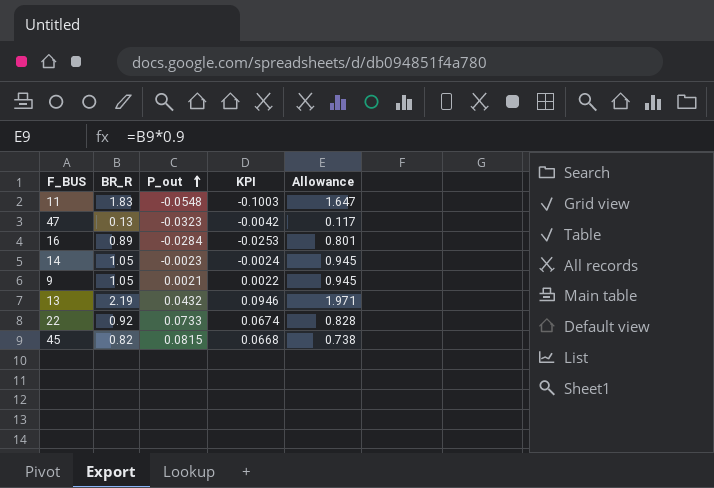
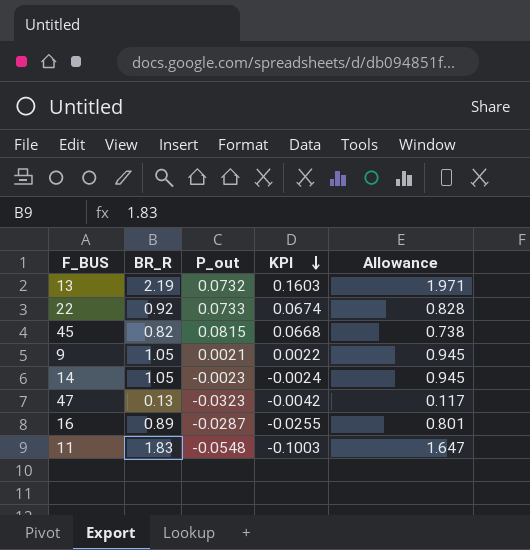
row order: P_out ascending -> KPI descending
13 | P_out: 0.0432 -> 0.0732
13 | KPI: 0.0946 -> 0.1603
16 | P_out: -0.0284 -> -0.0287
16 | KPI: -0.0253 -> -0.0255

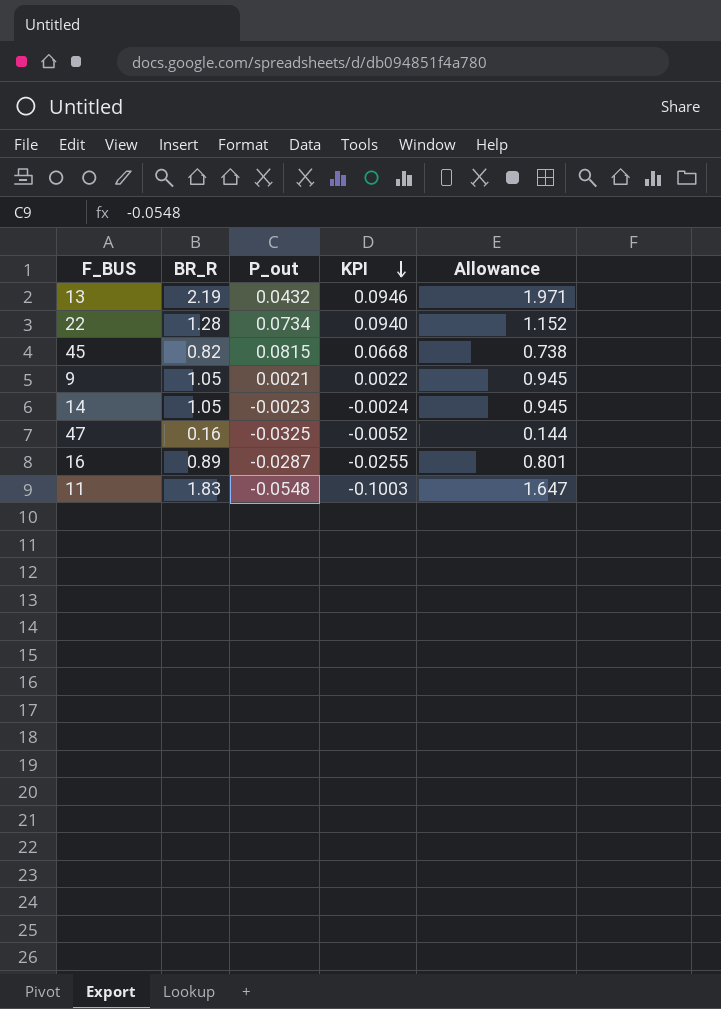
13 | P_out: 0.0732 -> 0.0432
13 | KPI: 0.1603 -> 0.0946
22 | BR_R: 0.92 -> 1.28
22 | P_out: 0.0733 -> 0.0734
22 | KPI: 0.0674 -> 0.0940
22 | Allowance: 0.828 -> 1.152
47 | BR_R: 0.13 -> 0.16
47 | P_out: -0.0323 -> -0.0325
47 | KPI: -0.0042 -> -0.0052
47 | Allowance: 0.117 -> 0.144

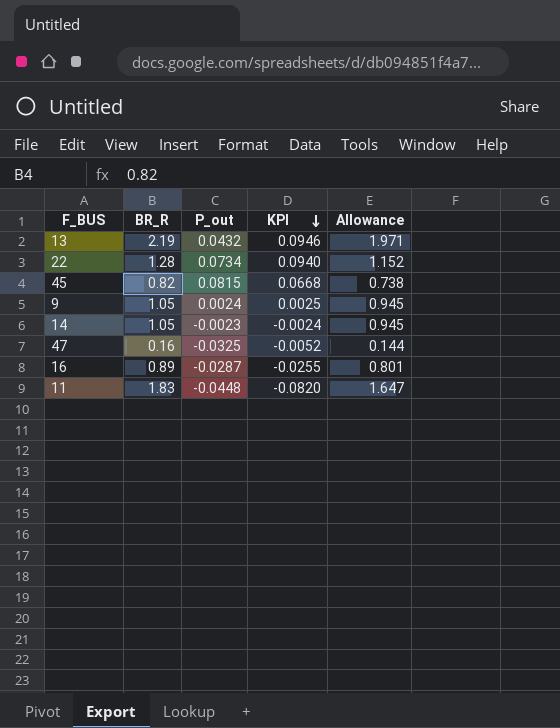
9 | P_out: 0.0021 -> 0.0024
9 | KPI: 0.0022 -> 0.0025
11 | P_out: -0.0548 -> -0.0448
11 | KPI: -0.1003 -> -0.0820

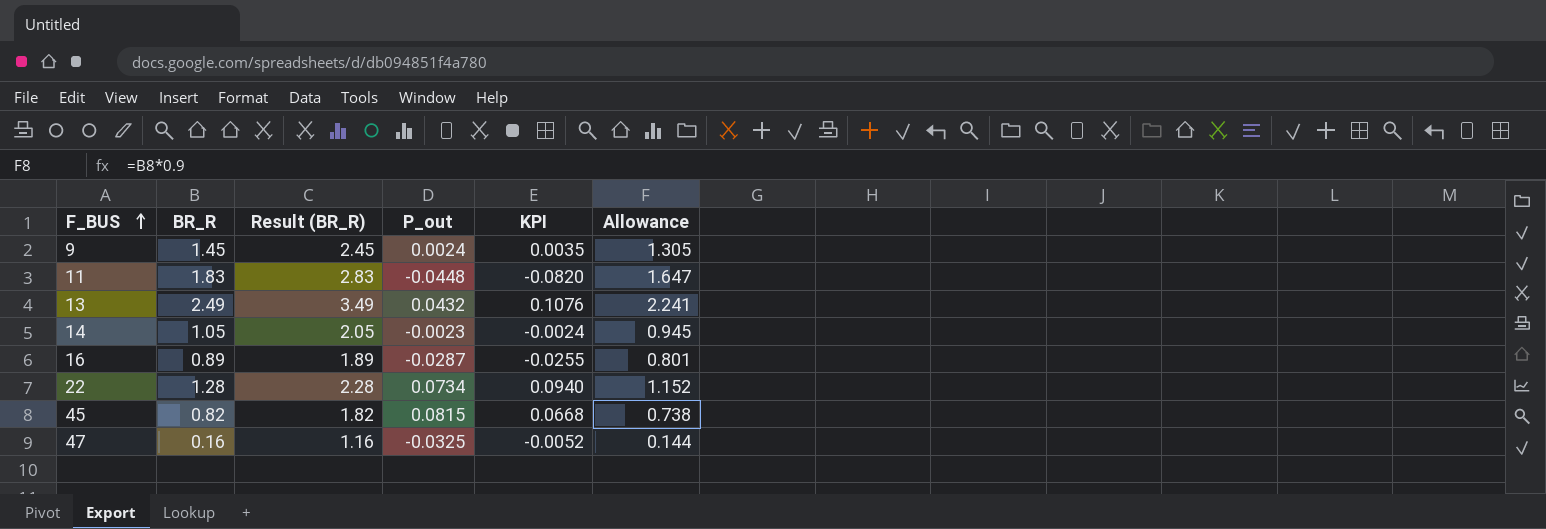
row order: KPI descending -> F_BUS ascending
column Result (BR_R) | formula: none -> [BR_R] + 1
9 | BR_R: 1.05 -> 1.45
9 | KPI: 0.0025 -> 0.0035
9 | Allowance: 0.945 -> 1.305
13 | BR_R: 2.19 -> 2.49
13 | KPI: 0.0946 -> 0.1076
13 | Allowance: 1.971 -> 2.241

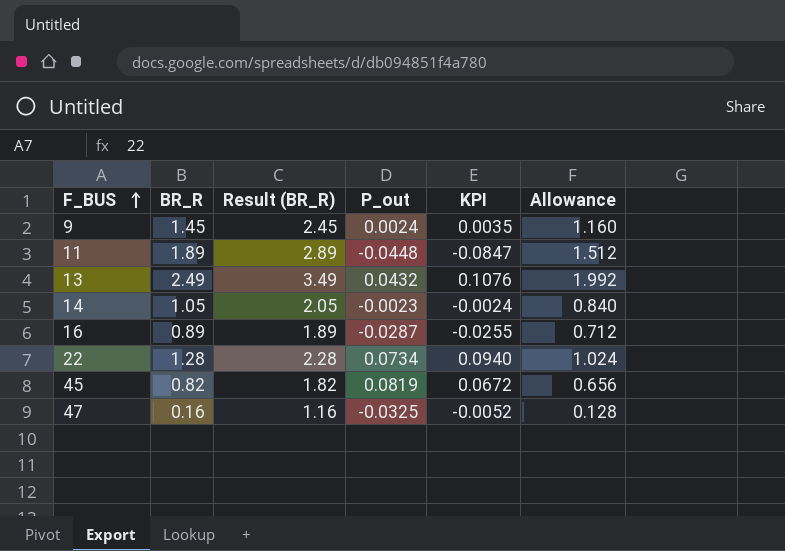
column Allowance | formula: [BR_R] * 0.9 -> [BR_R] * 0.8
11 | BR_R: 1.83 -> 1.89
11 | Result (BR_R): 2.83 -> 2.89
11 | KPI: -0.0820 -> -0.0847
45 | P_out: 0.0815 -> 0.0819
45 | KPI: 0.0668 -> 0.0672

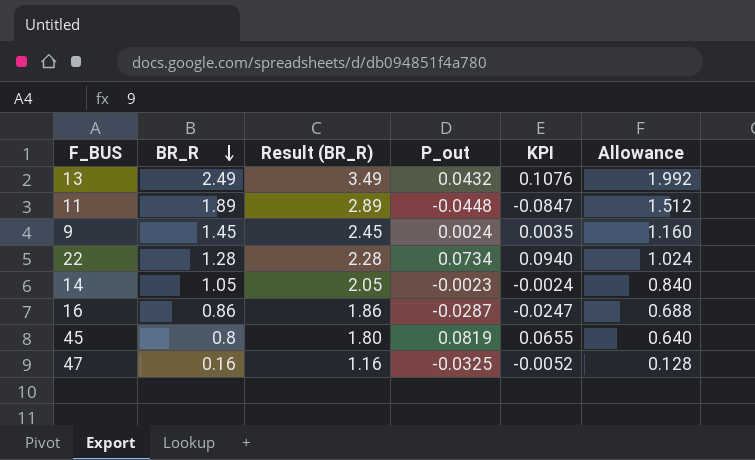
row order: F_BUS ascending -> BR_R descending
16 | BR_R: 0.89 -> 0.86
16 | Result (BR_R): 1.89 -> 1.86
16 | KPI: -0.0255 -> -0.0247
16 | Allowance: 0.712 -> 0.688
45 | BR_R: 0.82 -> 0.8
45 | Result (BR_R): 1.82 -> 1.80
45 | KPI: 0.0672 -> 0.0655
45 | Allowance: 0.656 -> 0.640

